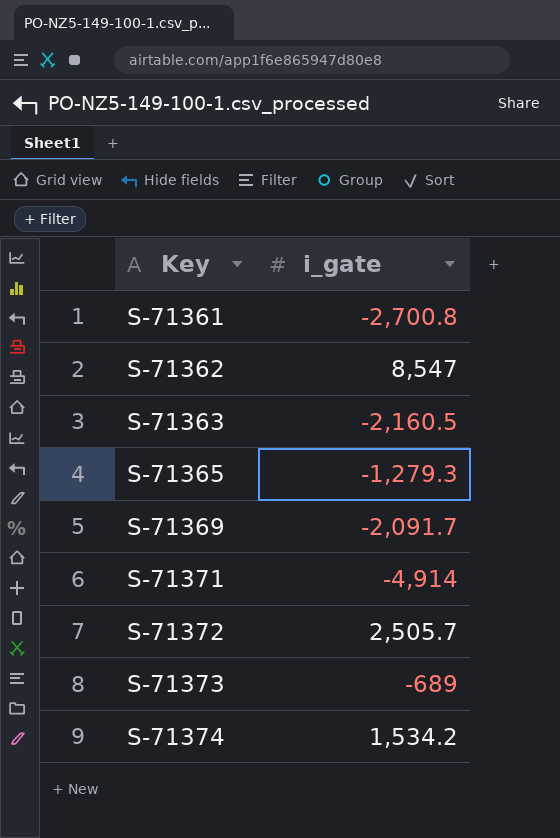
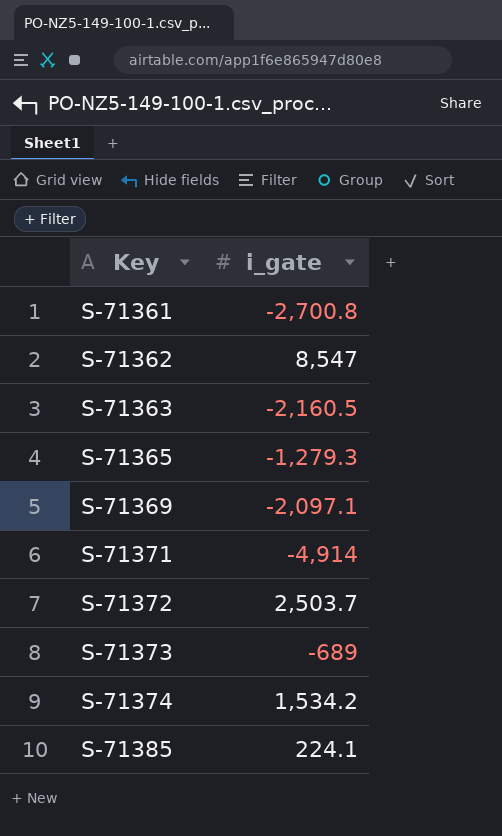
S-71369 | i_gate: -2,091.7 -> -2,097.1
S-71372 | i_gate: 2,505.7 -> 2,503.7
row S-71385: none -> 224.1

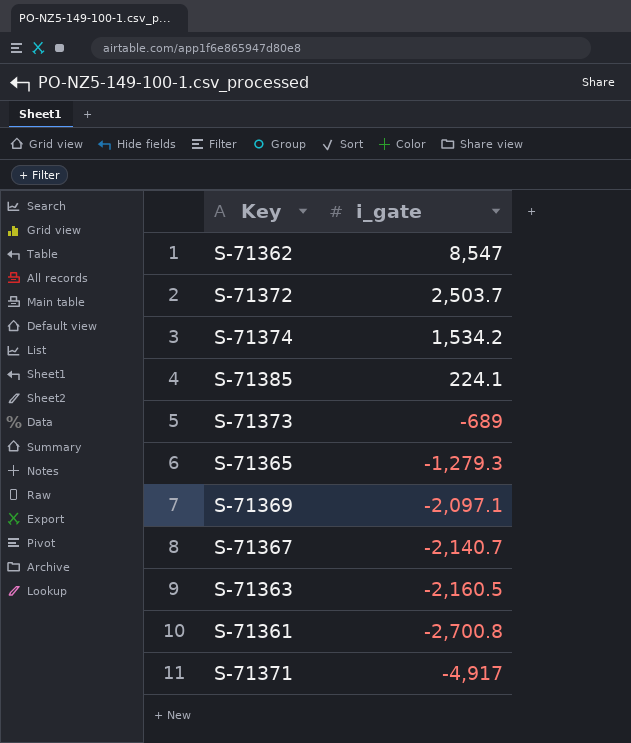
row order: Key ascending -> i_gate descending
row S-71367: none -> -2,140.7
S-71371 | i_gate: -4,914 -> -4,917

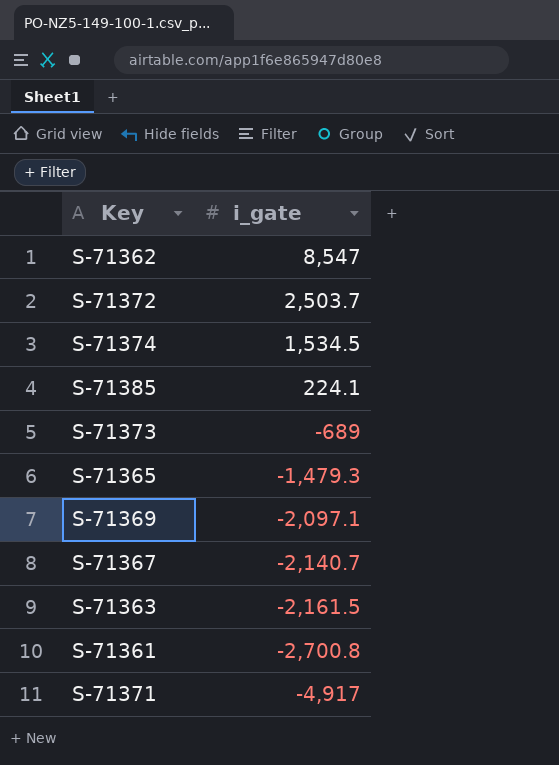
S-71374 | i_gate: 1,534.2 -> 1,534.5
S-71365 | i_gate: -1,279.3 -> -1,479.3
S-71363 | i_gate: -2,160.5 -> -2,161.5

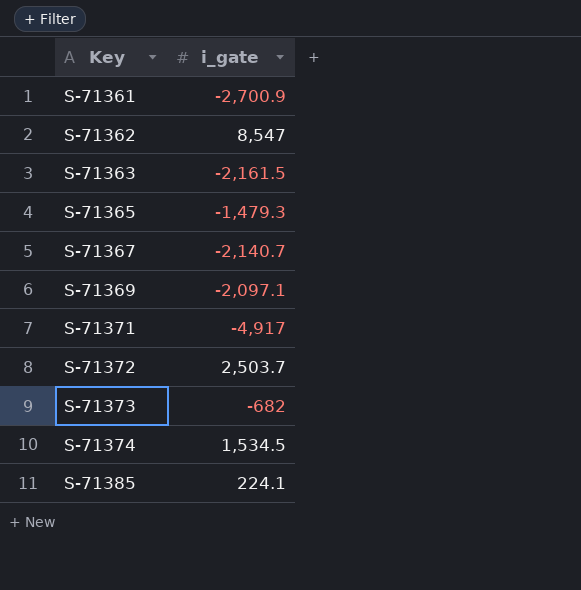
row order: i_gate descending -> Key ascending
S-71361 | i_gate: -2,700.8 -> -2,700.9
S-71373 | i_gate: -689 -> -682

